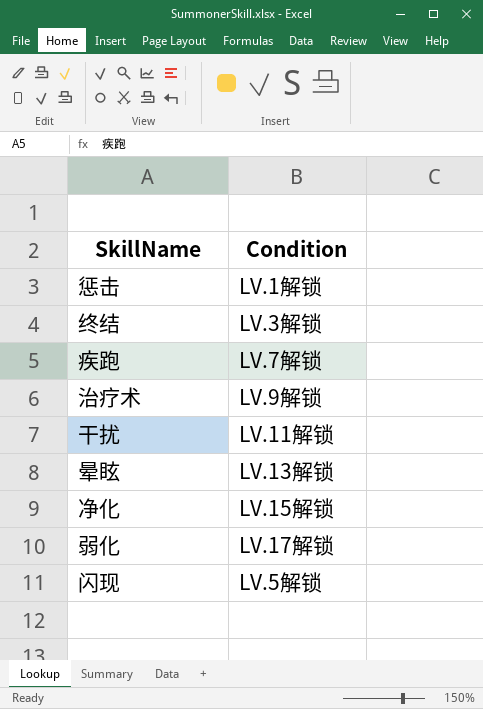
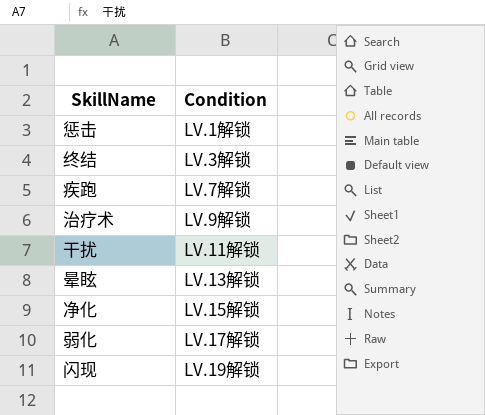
闪现 | Condition: LV.5解锁 -> LV.19解锁

